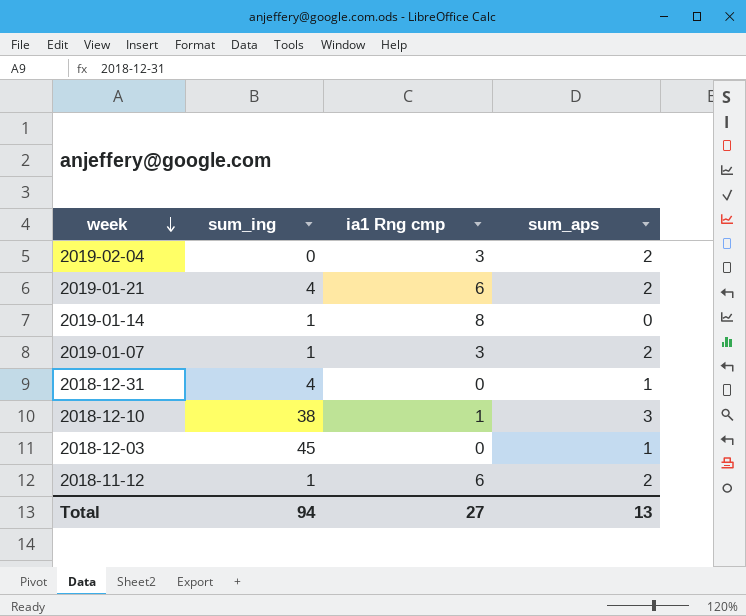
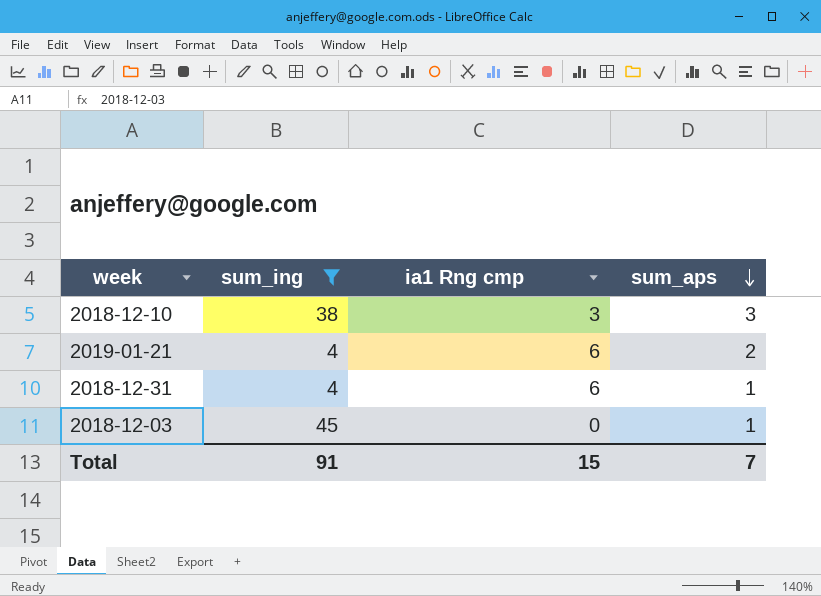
filter: none -> sum_ing >= 4
row order: week descending -> sum_aps descending
2018-12-10 | ia1 Rng cmp: 1 -> 3
2018-12-31 | ia1 Rng cmp: 0 -> 6
Total | sum_ing: 94 -> 91
Total | ia1 Rng cmp: 27 -> 15
Total | sum_aps: 13 -> 7

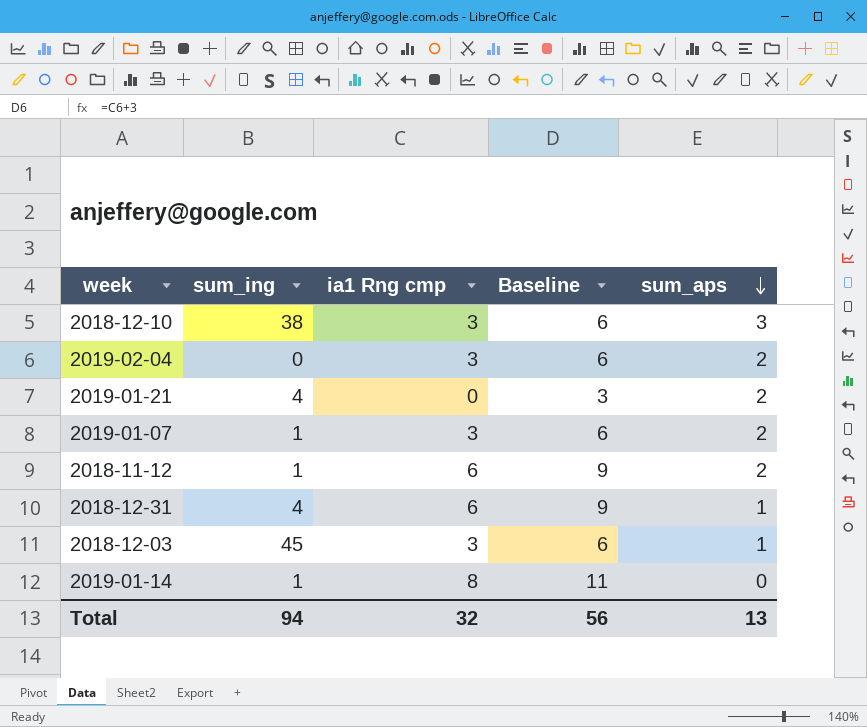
filter: sum_ing >= 4 -> none
column Baseline | formula: none -> [ia1 Rng cmp] + 3
2019-01-21 | ia1 Rng cmp: 6 -> 0
2018-12-03 | ia1 Rng cmp: 0 -> 3
Total | sum_ing: 91 -> 94
Total | ia1 Rng cmp: 15 -> 32
Total | sum_aps: 7 -> 13

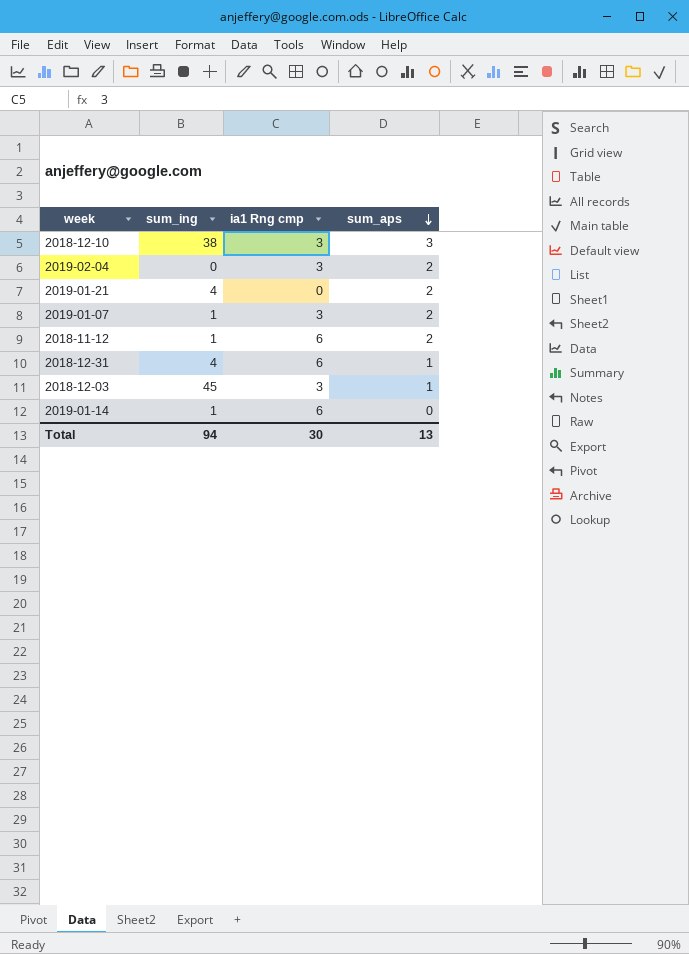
column Baseline | formula: [ia1 Rng cmp] + 3 -> none
2019-01-14 | ia1 Rng cmp: 8 -> 6
Total | ia1 Rng cmp: 32 -> 30

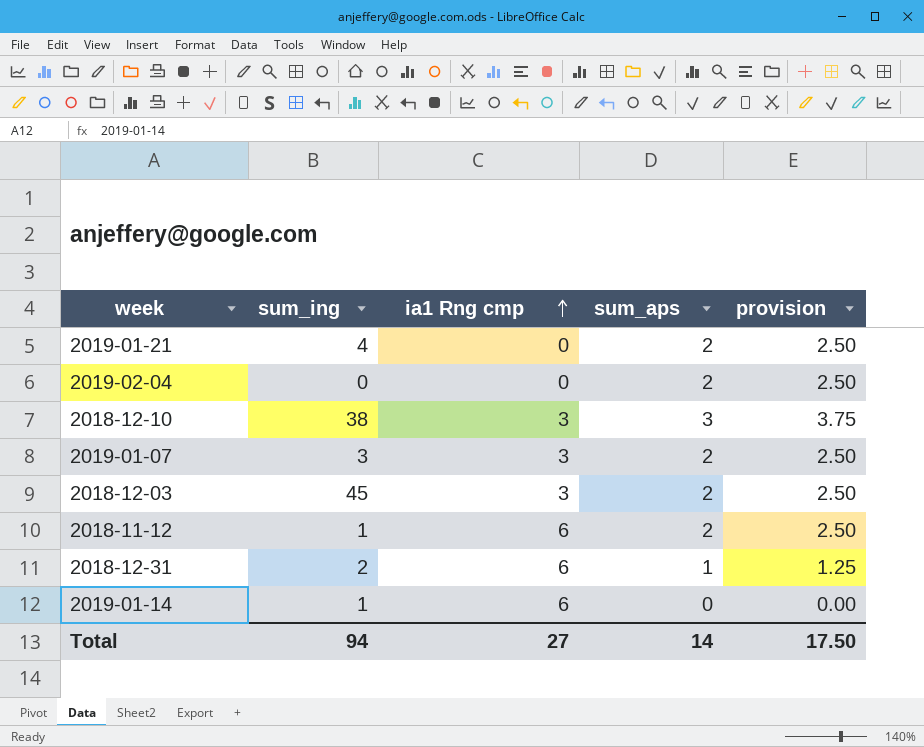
row order: sum_aps descending -> ia1 Rng cmp ascending
column provision | formula: none -> [sum_aps] * 1.25
2019-02-04 | ia1 Rng cmp: 3 -> 0
2019-01-07 | sum_ing: 1 -> 3
2018-12-03 | sum_aps: 1 -> 2
2018-12-31 | sum_ing: 4 -> 2
Total | ia1 Rng cmp: 30 -> 27
Total | sum_aps: 13 -> 14

